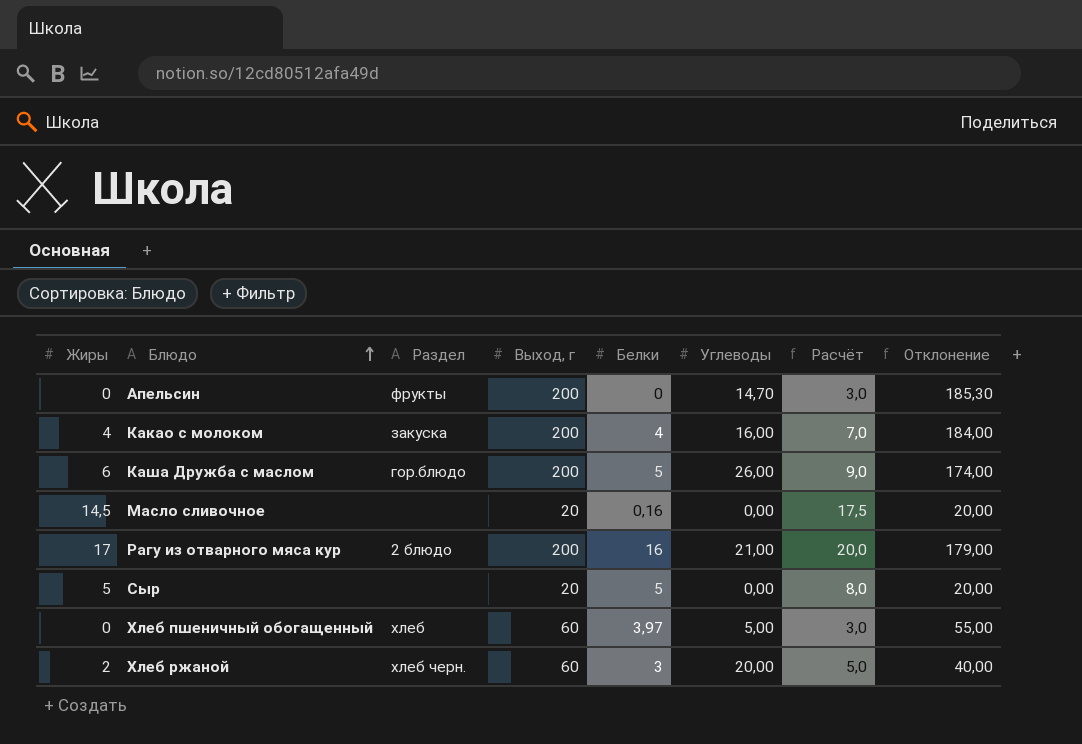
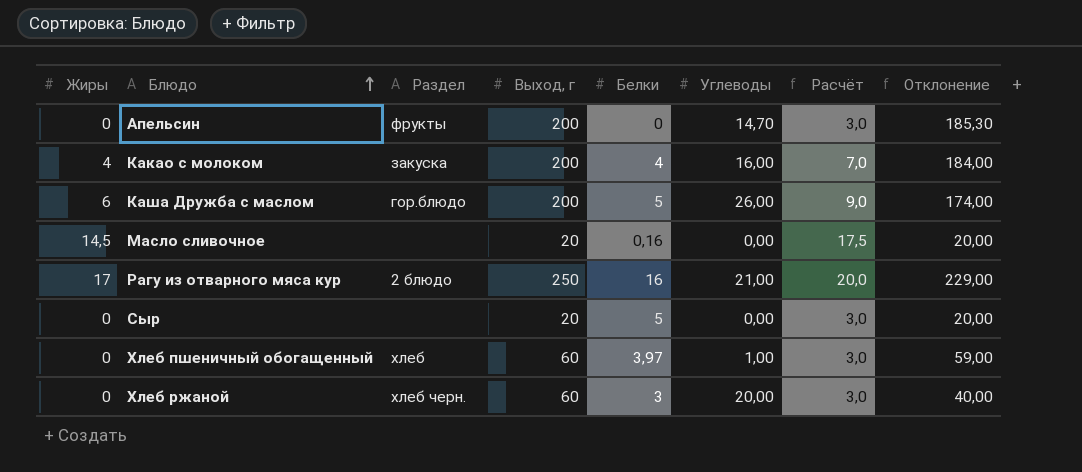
Рагу из отварного мяса кур | Выход, г: 200 -> 250
Рагу из отварного мяса кур | Отклонение: 179,00 -> 229,00
Сыр | Жиры: 5 -> 0
Сыр | Расчёт: 8,0 -> 3,0
Хлеб пшеничный обогащенный | Углеводы: 5,00 -> 1,00
Хлеб пшеничный обогащенный | Отклонение: 55,00 -> 59,00
Хлеб ржаной | Жиры: 2 -> 0
Хлеб ржаной | Расчёт: 5,0 -> 3,0

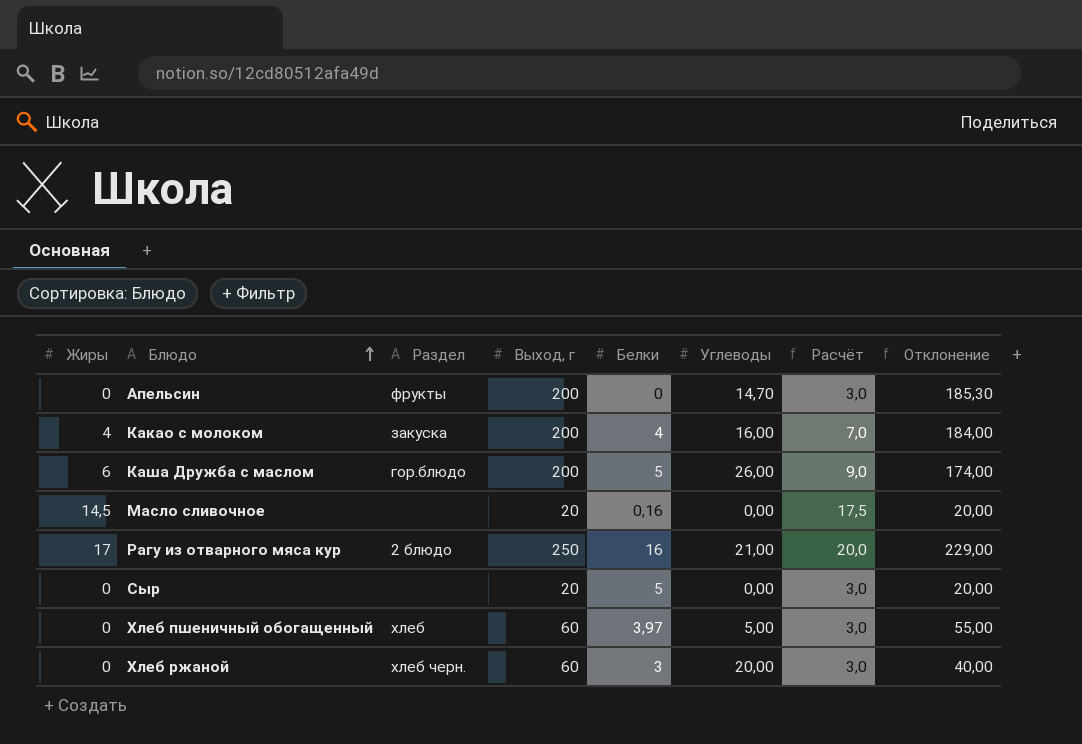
Хлеб пшеничный обогащенный | Углеводы: 1,00 -> 5,00
Хлеб пшеничный обогащенный | Отклонение: 59,00 -> 55,00

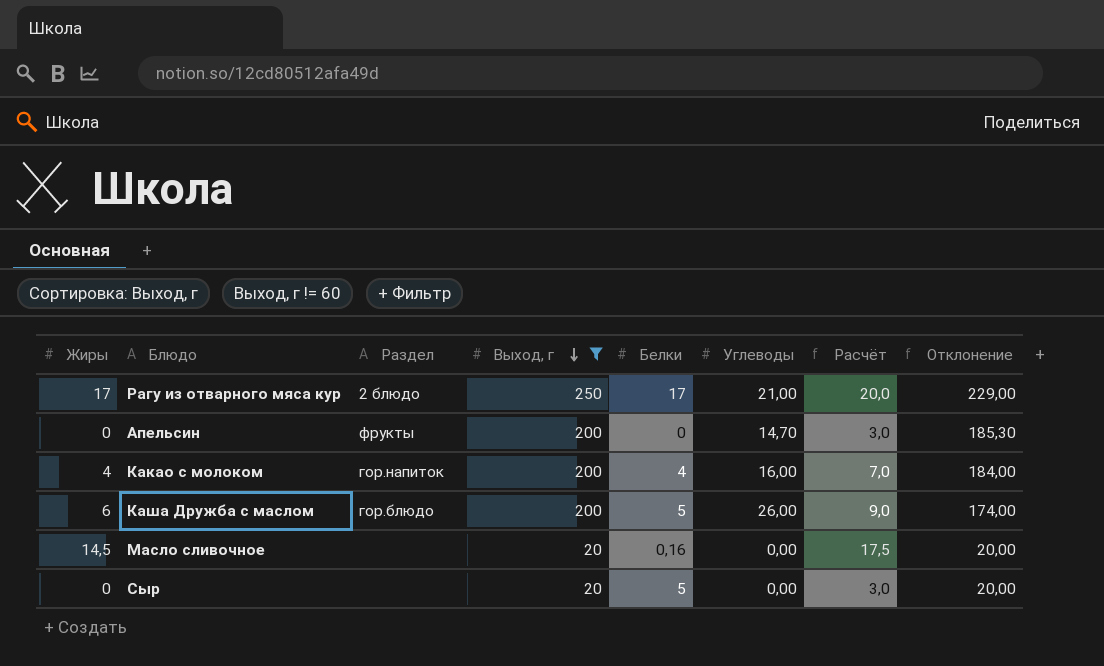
filter: none -> Выход, г != 60
row order: Блюдо ascending -> Выход, г descending
Рагу из отварного мяса кур | Белки: 16 -> 17
Какао с молоком | Раздел: закуска -> гор.напиток

